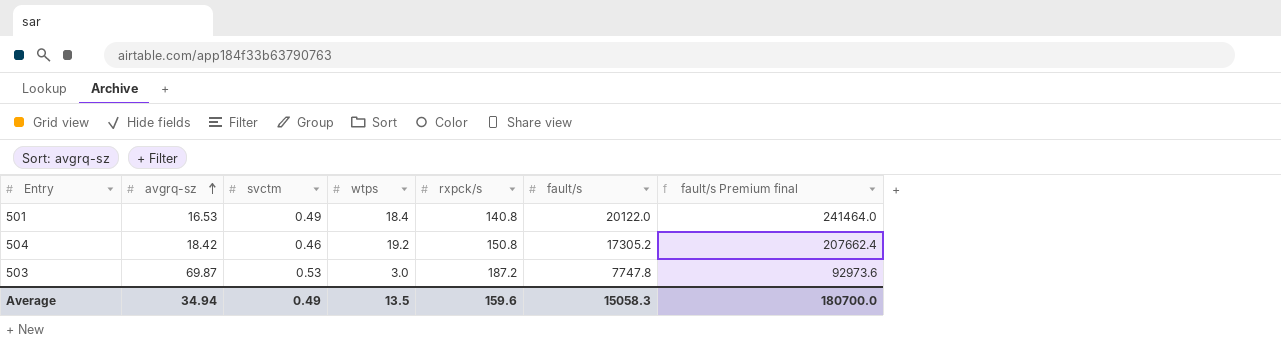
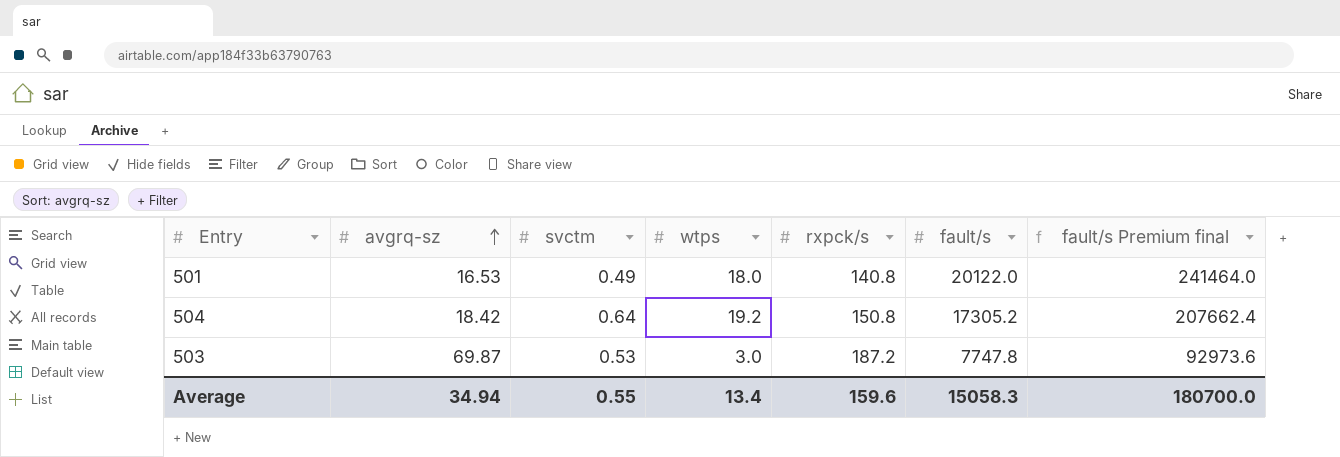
501 | wtps: 18.4 -> 18.0
504 | svctm: 0.46 -> 0.64
Average | svctm: 0.49 -> 0.55
Average | wtps: 13.5 -> 13.4

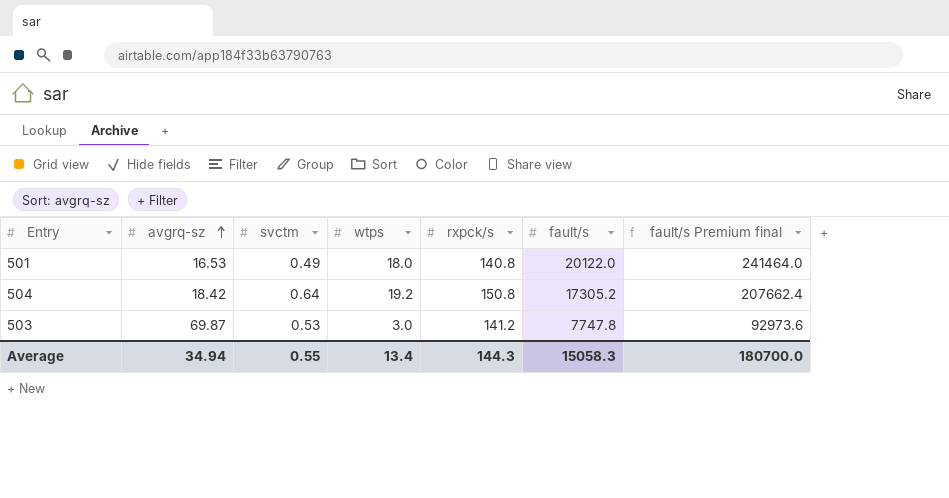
503 | rxpck/s: 187.2 -> 141.2
Average | rxpck/s: 159.6 -> 144.3

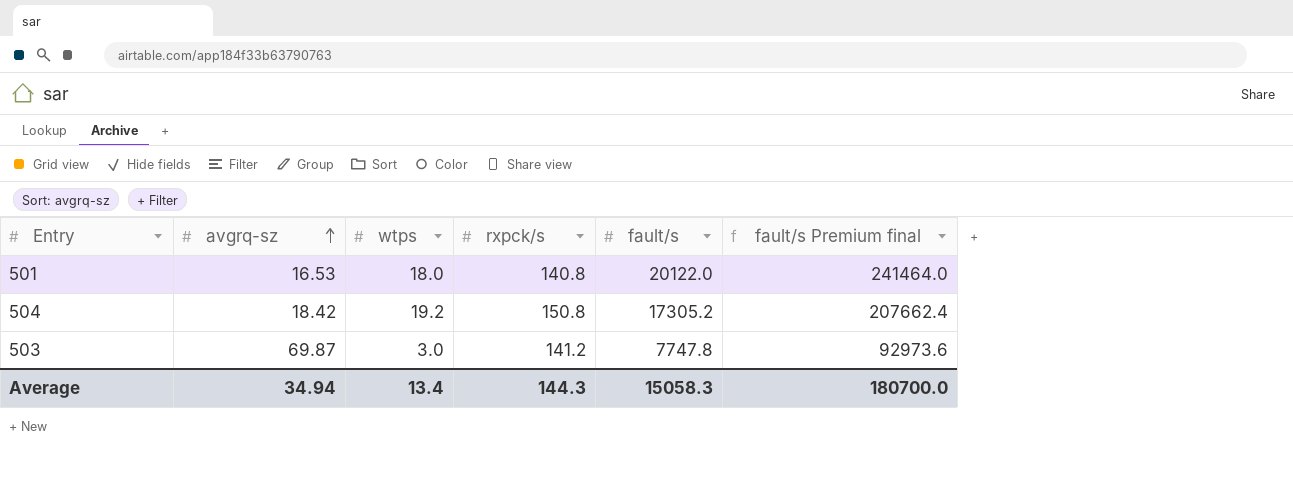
column svctm | position: 3 -> none

